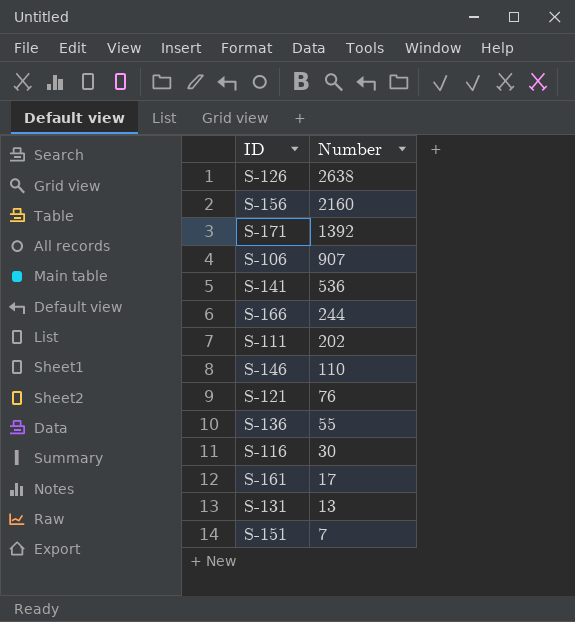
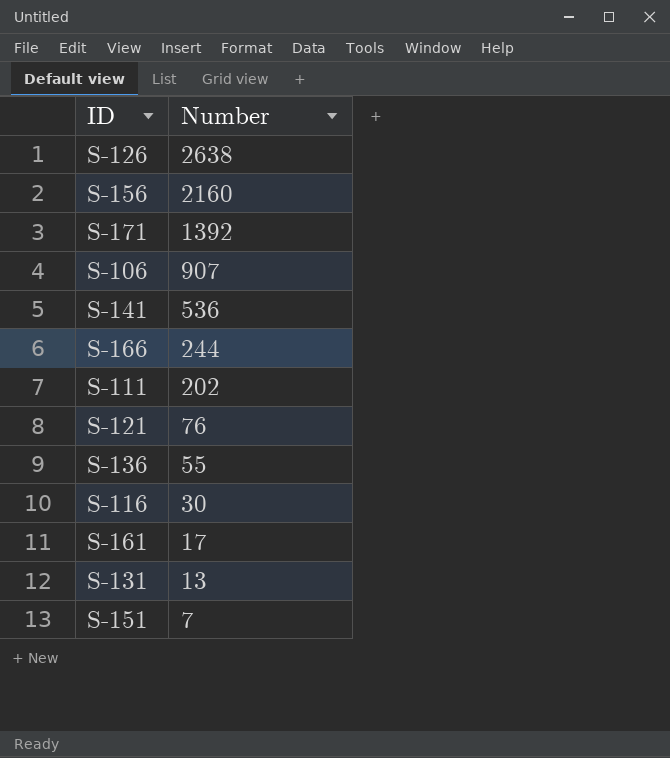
row S-146: 110 -> none

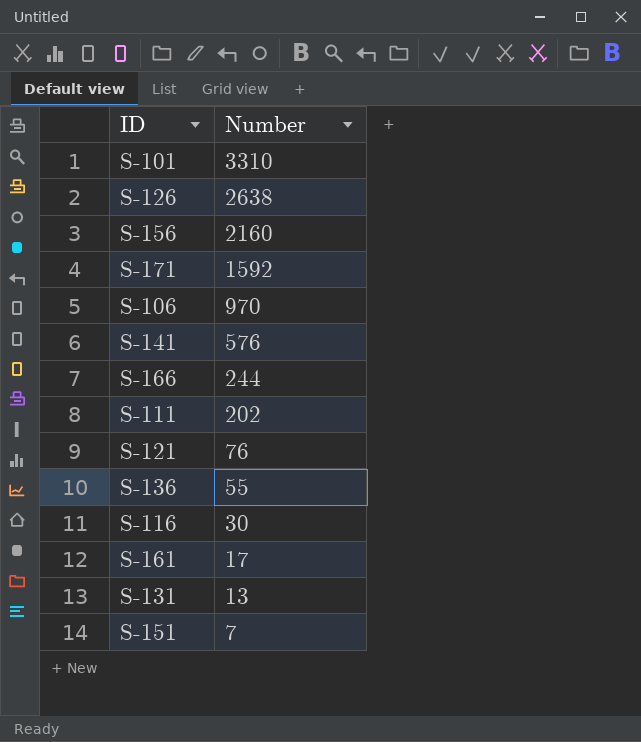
row S-101: none -> 3310
S-171 | Number: 1392 -> 1592
S-106 | Number: 907 -> 970
S-141 | Number: 536 -> 576

